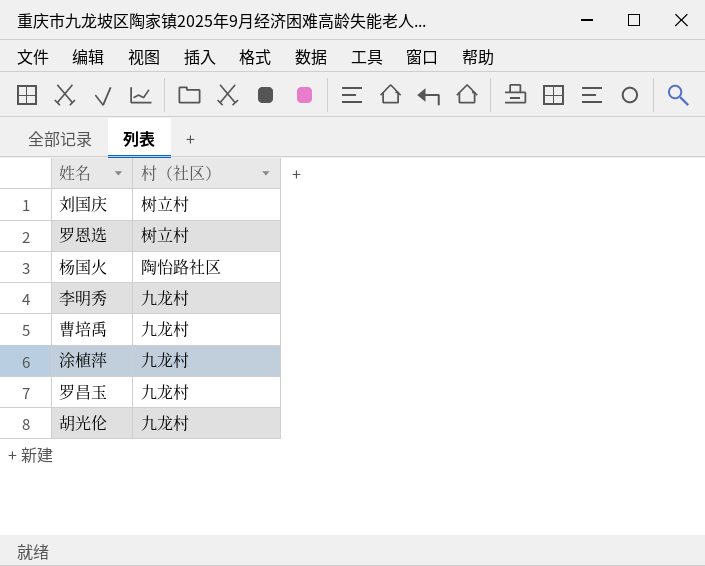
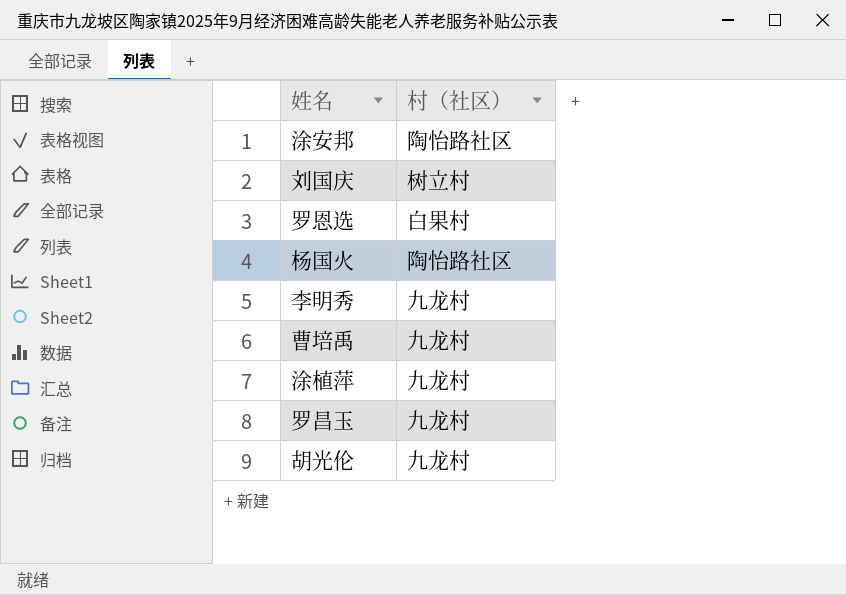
row 涂安邦: none -> 陶怡路社区
罗恩选 | 村（社区）: 树立村 -> 白果村

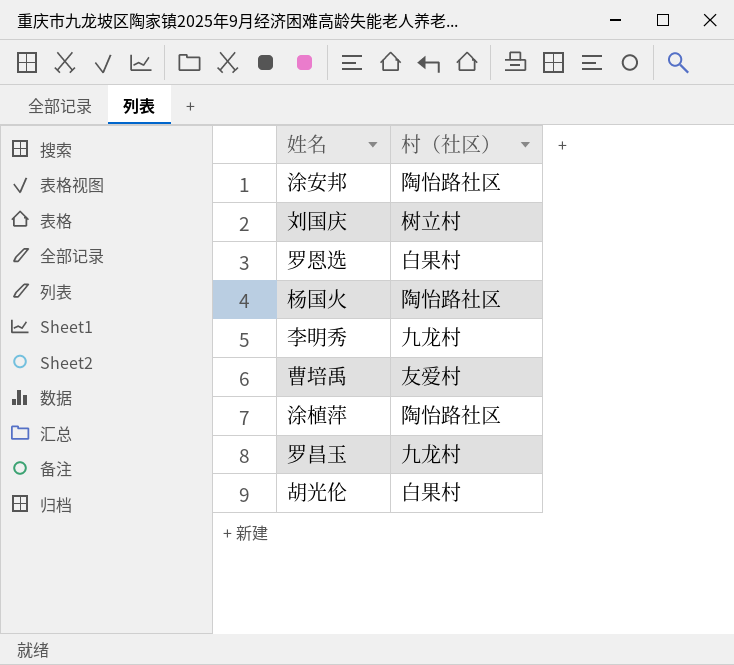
曹培禹 | 村（社区）: 九龙村 -> 友爱村
涂植萍 | 村（社区）: 九龙村 -> 陶怡路社区
胡光伦 | 村（社区）: 九龙村 -> 白果村

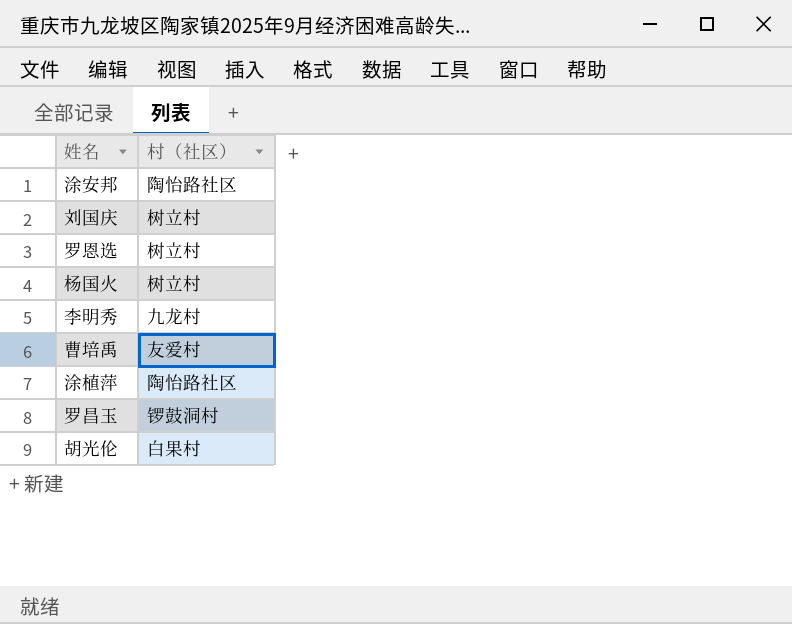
罗恩选 | 村（社区）: 白果村 -> 树立村
杨国火 | 村（社区）: 陶怡路社区 -> 树立村
罗昌玉 | 村（社区）: 九龙村 -> 锣鼓洞村

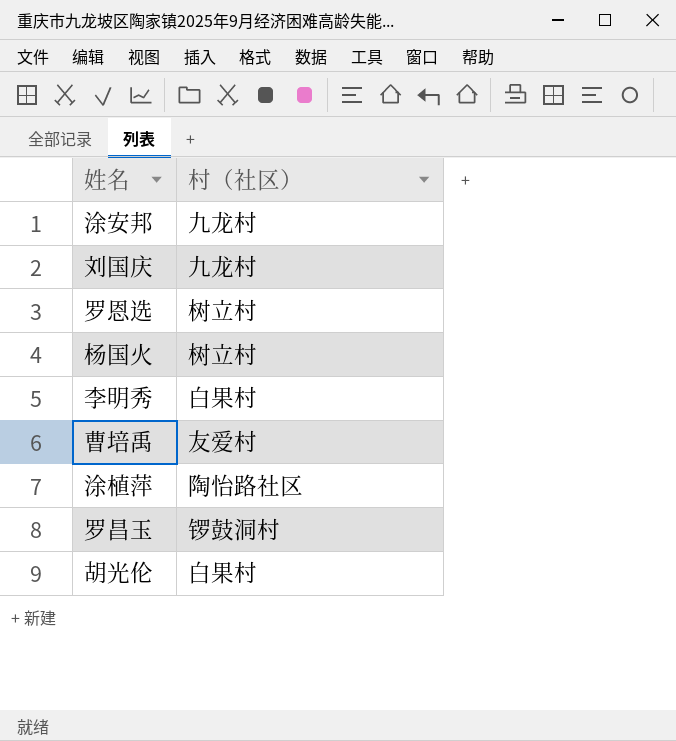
涂安邦 | 村（社区）: 陶怡路社区 -> 九龙村
刘国庆 | 村（社区）: 树立村 -> 九龙村
李明秀 | 村（社区）: 九龙村 -> 白果村

